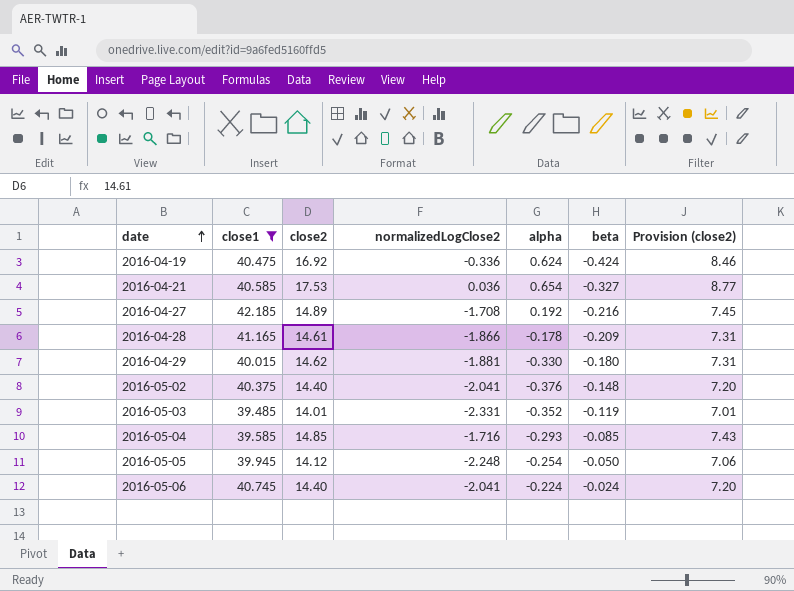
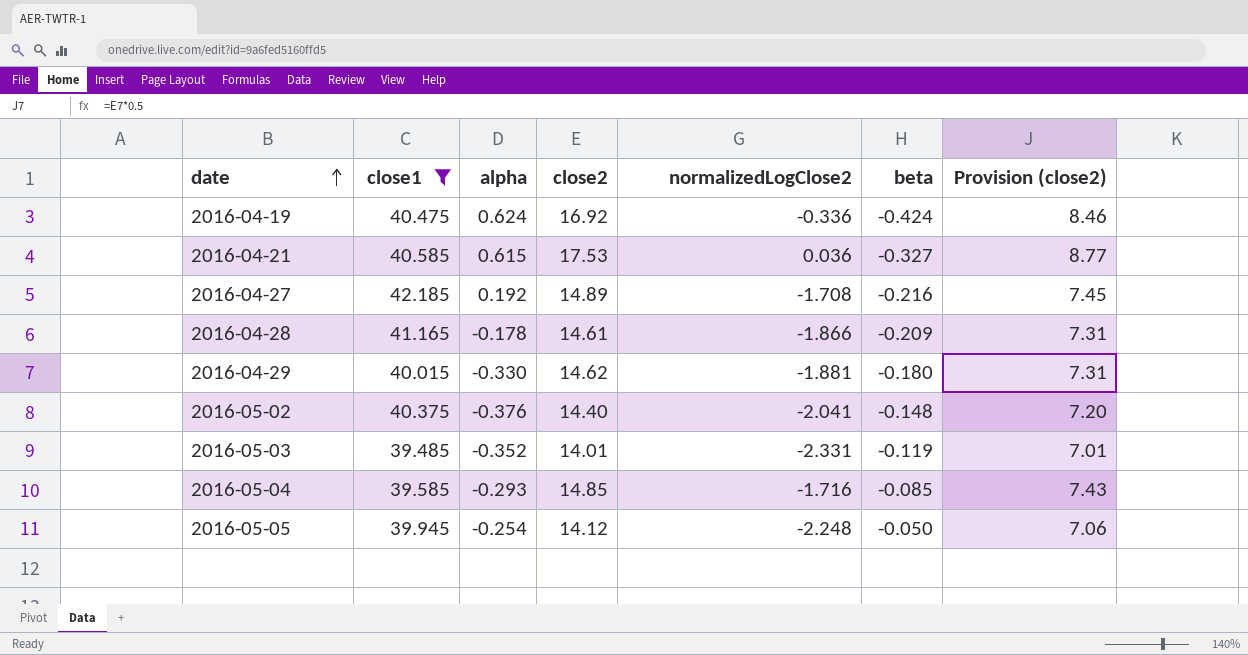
column alpha | position: 5 -> 3
row 2016-05-06: 40.745 | 14.40 | -2.041 | -0.224 | -0.024 | 7.20 -> none
2016-04-21 | alpha: 0.654 -> 0.615

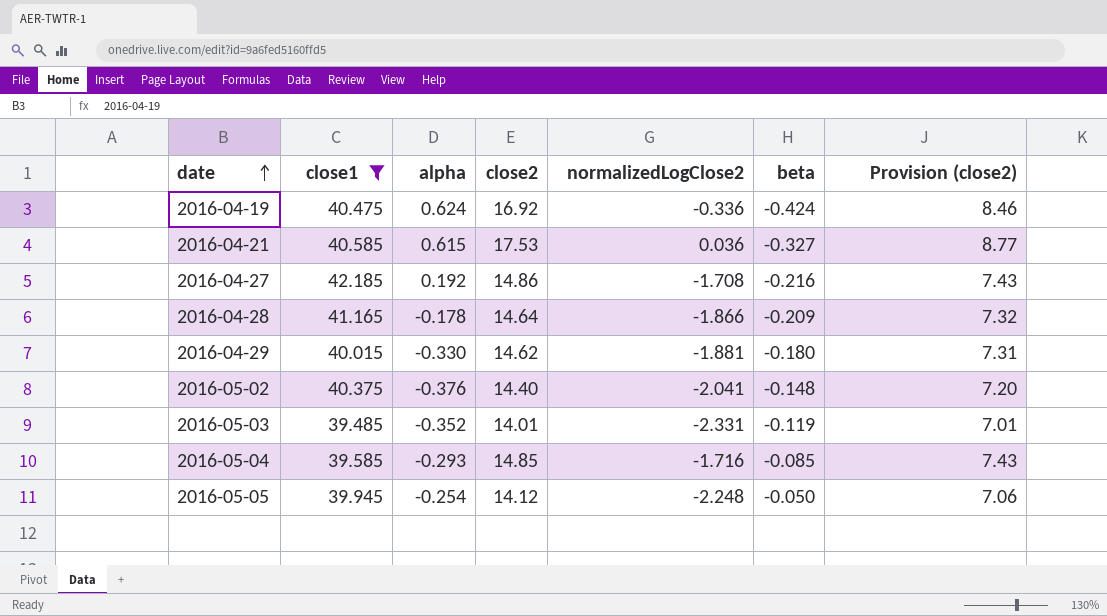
2016-04-27 | close2: 14.89 -> 14.86
2016-04-27 | Provision (close2): 7.45 -> 7.43
2016-04-28 | close2: 14.61 -> 14.64
2016-04-28 | Provision (close2): 7.31 -> 7.32

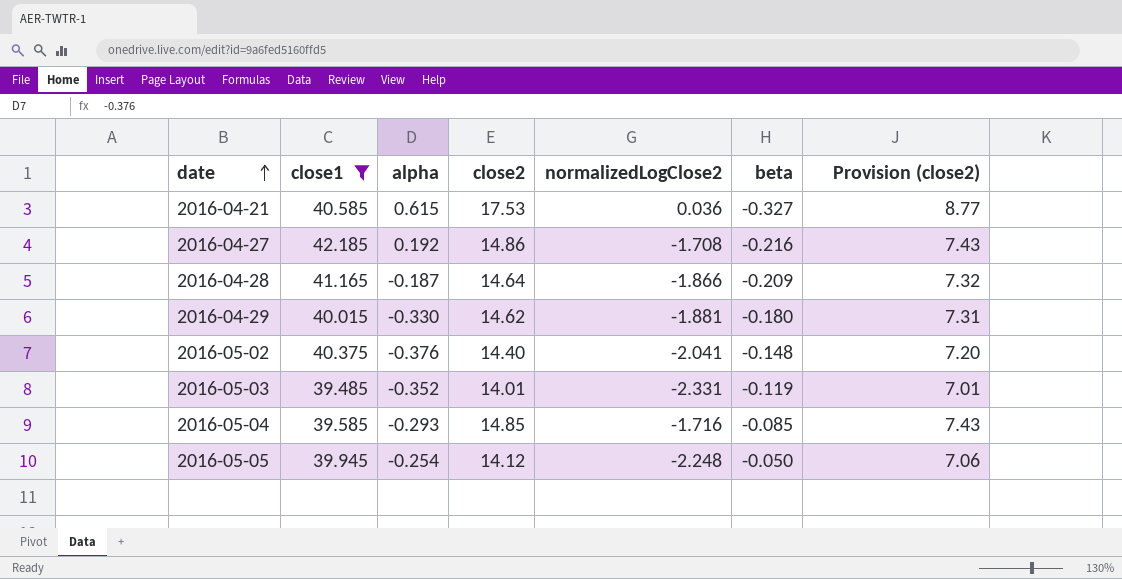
row 2016-04-19: 40.475 | 0.624 | 16.92 | -0.336 | -0.424 | 8.46 -> none
2016-04-28 | alpha: -0.178 -> -0.187

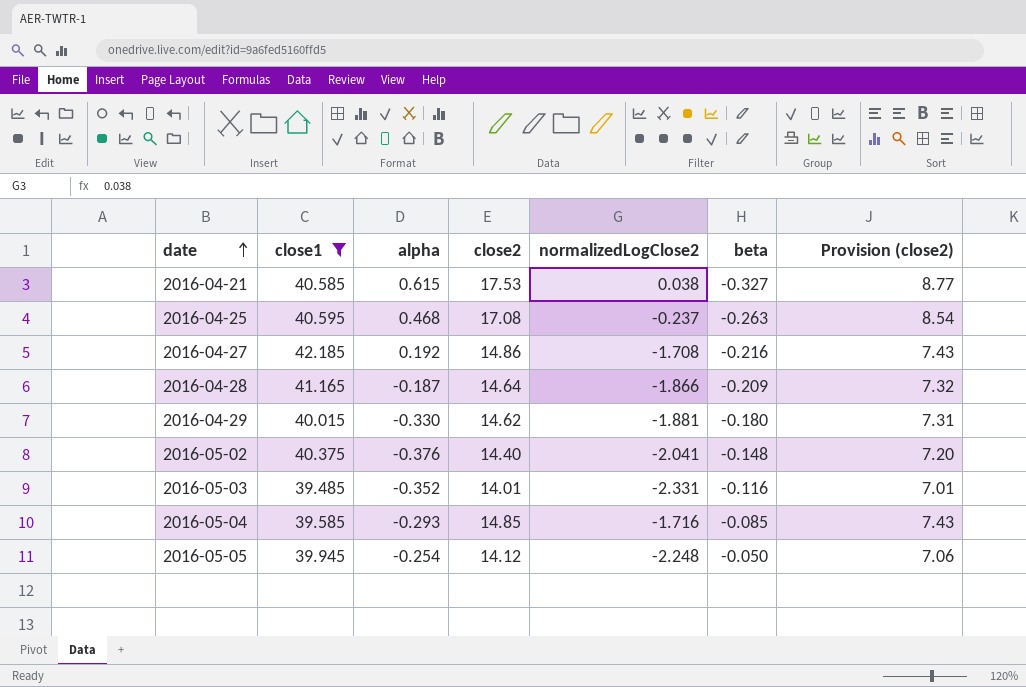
2016-04-21 | normalizedLogClose2: 0.036 -> 0.038
row 2016-04-25: none -> 40.595 | 0.468 | 17.08 | -0.237 | -0.263 | 8.54
2016-05-03 | beta: -0.119 -> -0.116

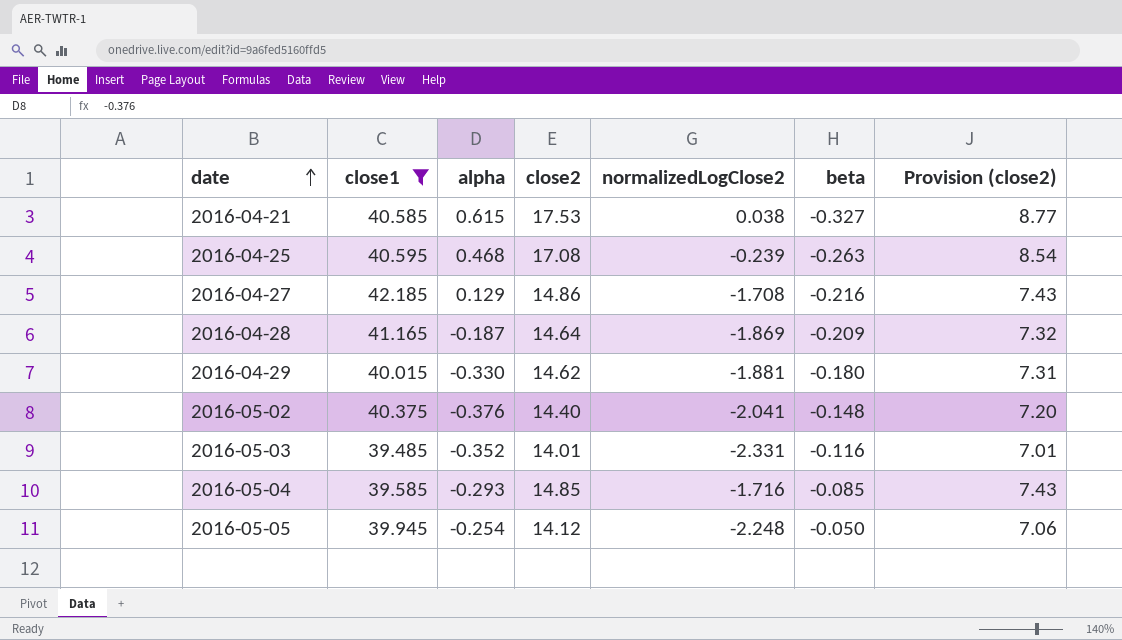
2016-04-25 | normalizedLogClose2: -0.237 -> -0.239
2016-04-27 | alpha: 0.192 -> 0.129
2016-04-28 | normalizedLogClose2: -1.866 -> -1.869

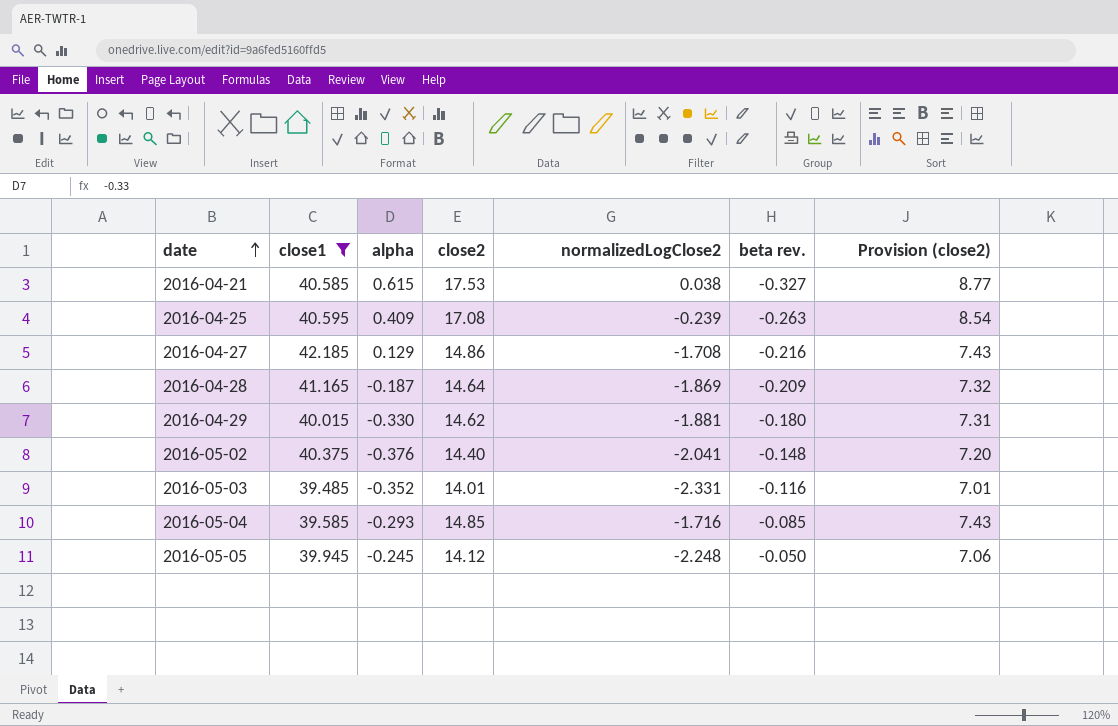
column name: beta -> beta rev.
2016-04-25 | alpha: 0.468 -> 0.409
2016-05-05 | alpha: -0.254 -> -0.245

